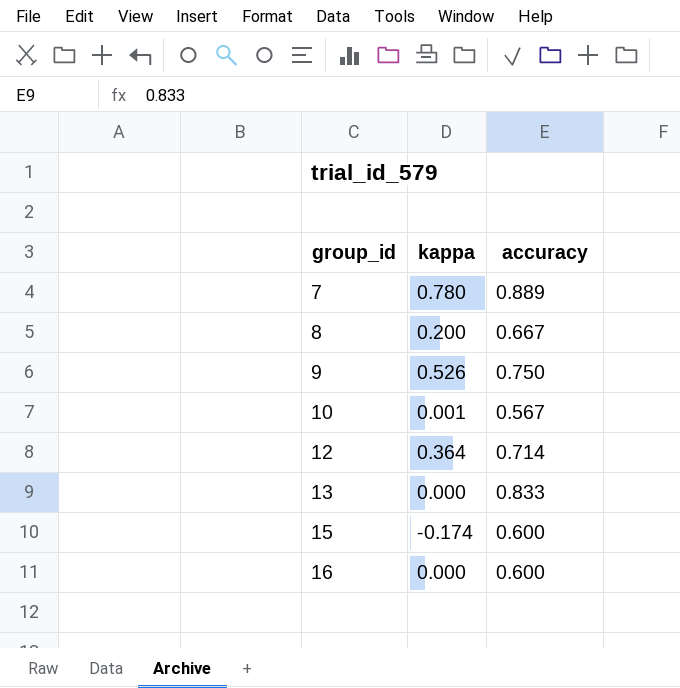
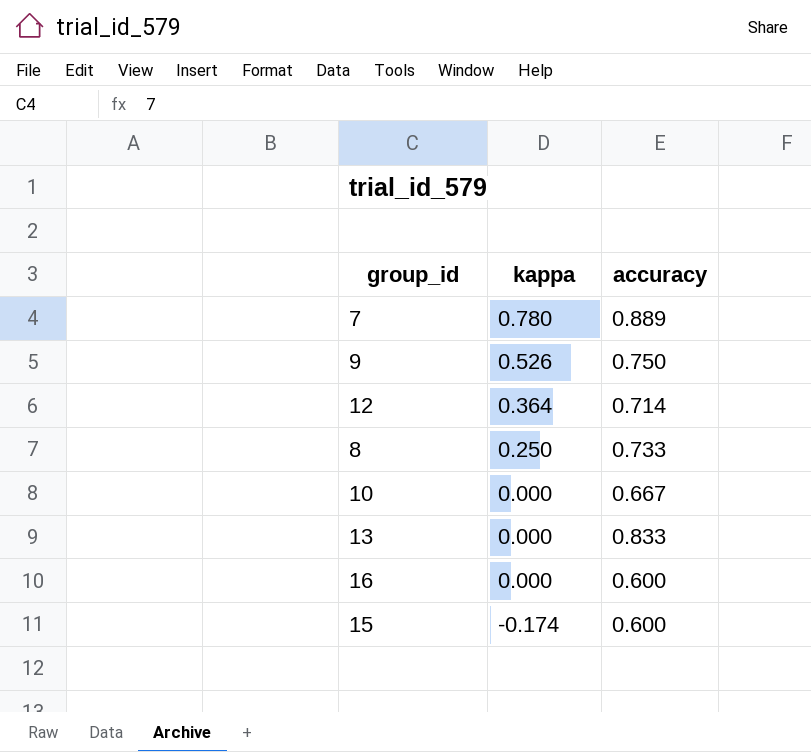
row order: group_id ascending -> kappa descending
8 | kappa: 0.200 -> 0.250
8 | accuracy: 0.667 -> 0.733
10 | kappa: 0.001 -> 0.000
10 | accuracy: 0.567 -> 0.667

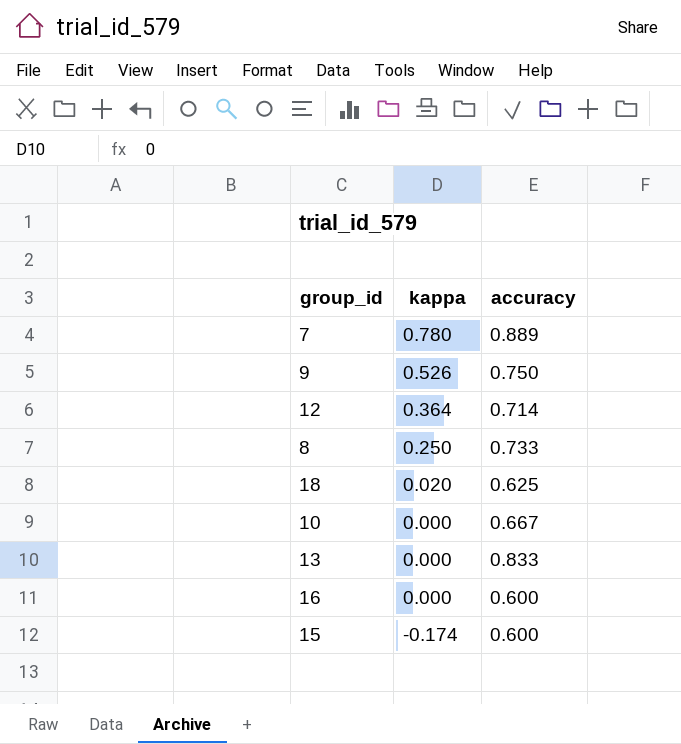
row 18: none -> 0.020 | 0.625

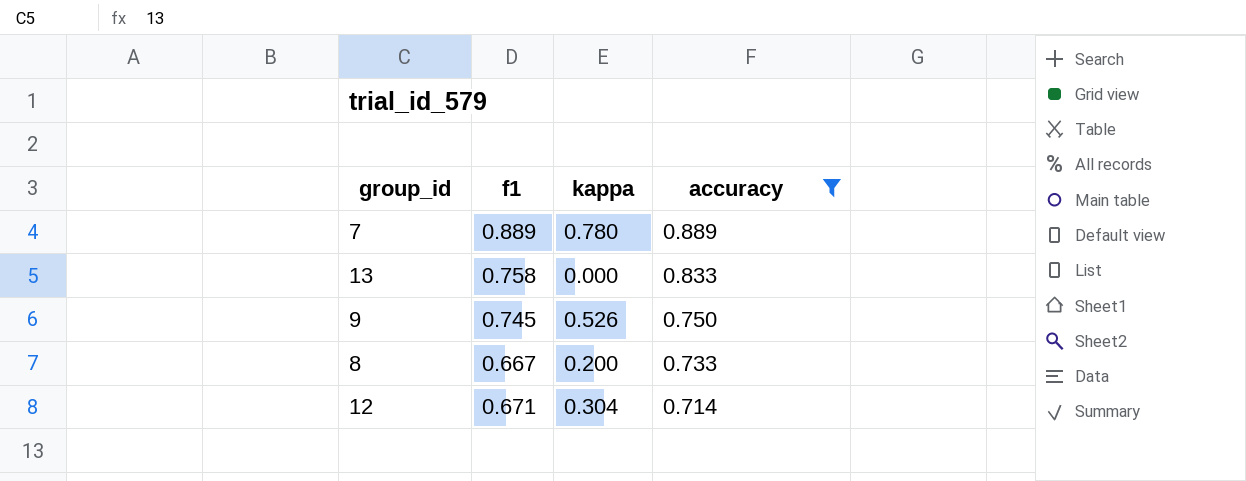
filter: none -> accuracy >= 0.714
row order: kappa descending -> accuracy descending
column f1 | position: none -> 2
8 | kappa: 0.250 -> 0.200
12 | kappa: 0.364 -> 0.304

